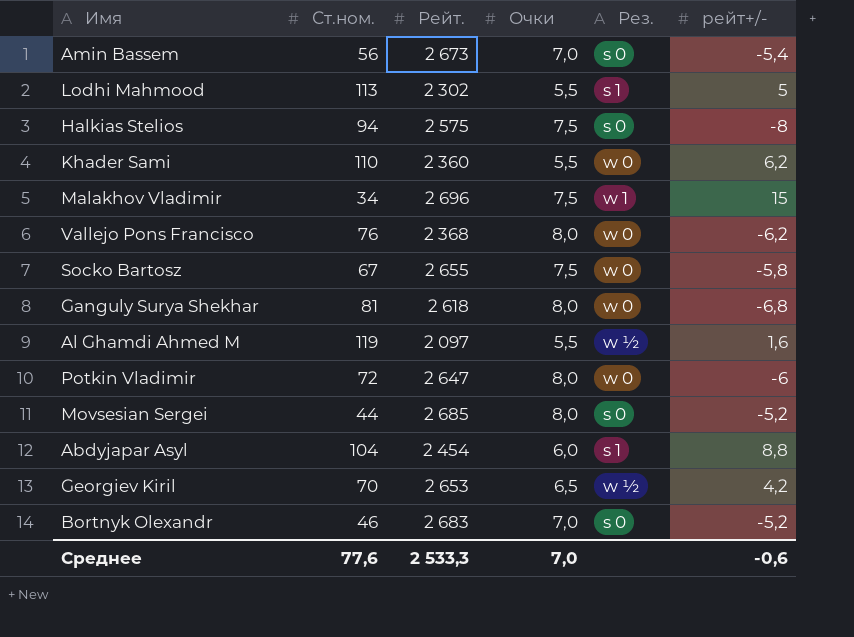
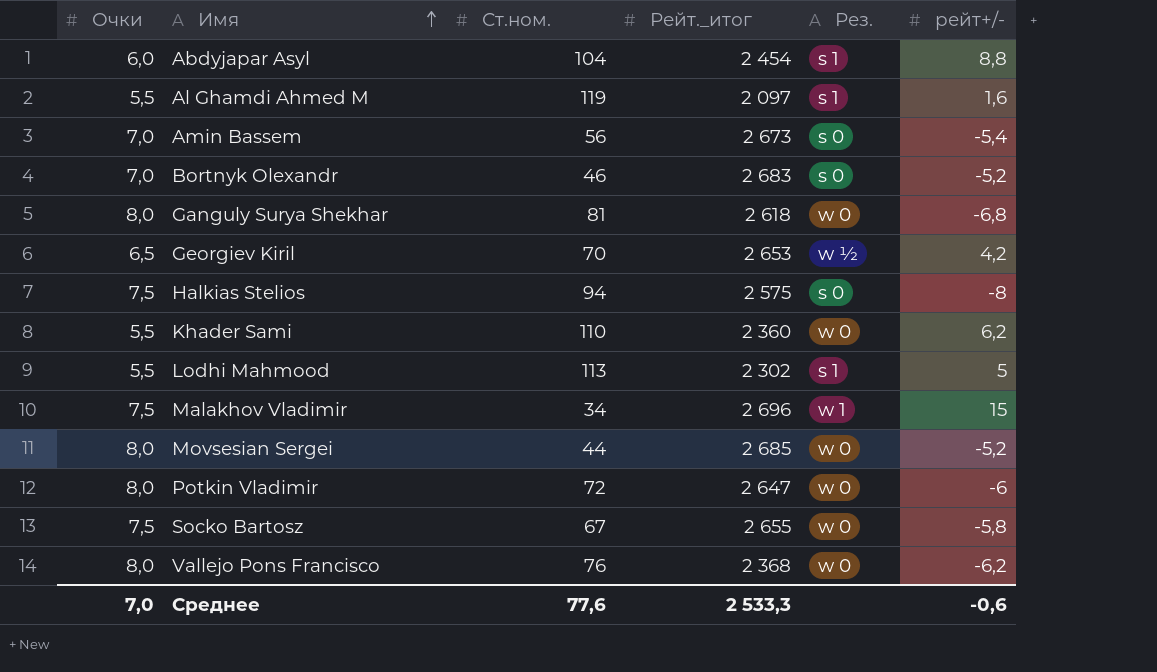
row order: none -> Имя ascending
column Очки | position: 4 -> 1
column name: Рейт. -> Рейт._итог
Al Ghamdi Ahmed M | Рез.: w ½ -> s 1
Movsesian Sergei | Рез.: s 0 -> w 0

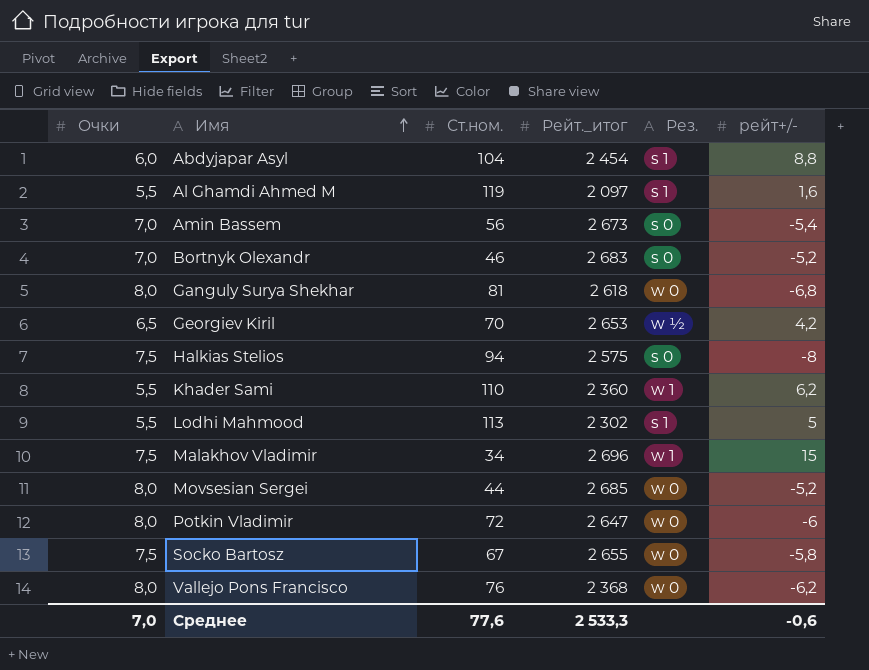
Khader Sami | Рез.: w 0 -> w 1

